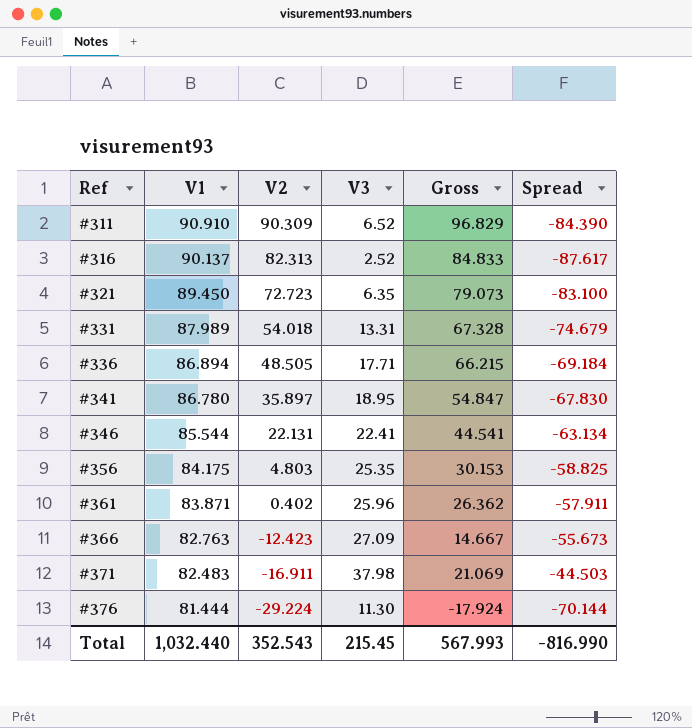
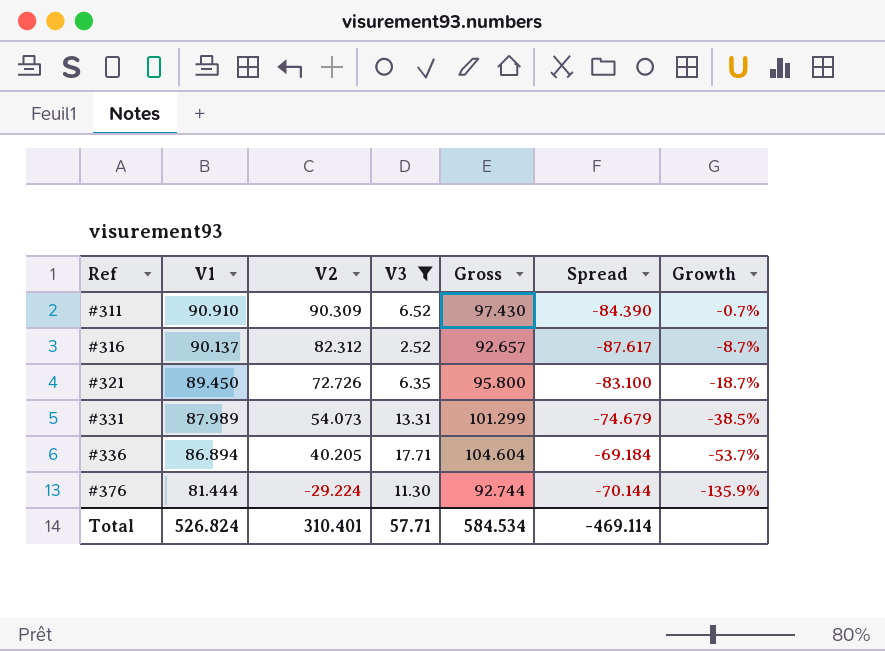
filter: none -> V3 <= 17.71
column Gross | formula: [V2] + [V3] -> [V1] + [V3]
column Growth | formula: none -> ([V2] - [V1]) / [V1]
#316 | V2: 82.313 -> 82.312
#321 | V2: 72.723 -> 72.726
#331 | V2: 54.018 -> 54.073
#336 | V2: 48.505 -> 40.205
Total | V1: 1,032.440 -> 526.824
Total | V2: 352.543 -> 310.401
Total | V3: 215.45 -> 57.71
Total | Gross: 567.993 -> 584.534
Total | Spread: -816.990 -> -469.114

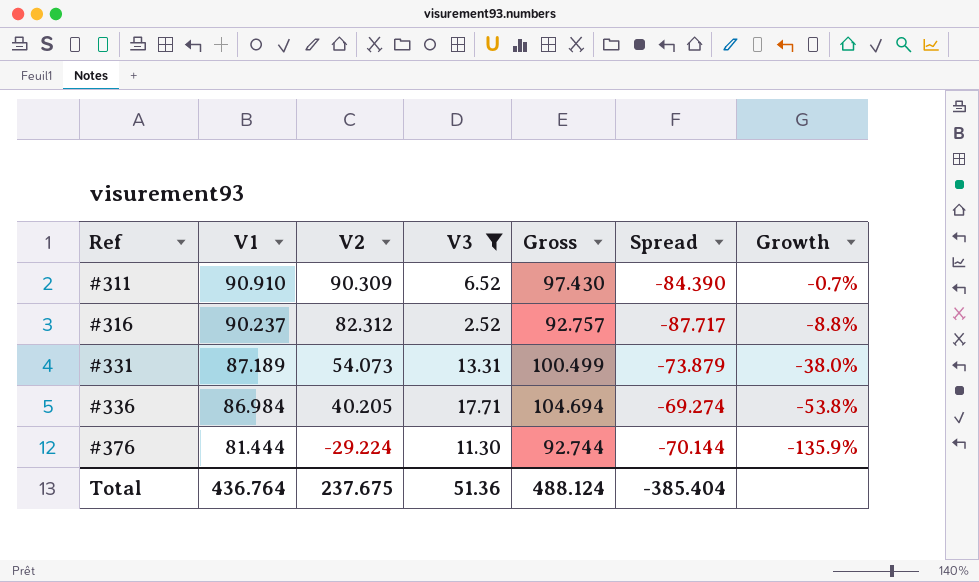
row #321: 89.450 | 72.726 | 6.35 | 95.800 | -83.100 | -18.7% -> none
#316 | V1: 90.137 -> 90.237
#316 | Gross: 92.657 -> 92.757
#316 | Spread: -87.617 -> -87.717
#316 | Growth: -8.7% -> -8.8%
#331 | V1: 87.989 -> 87.189
#331 | Gross: 101.299 -> 100.499
#331 | Spread: -74.679 -> -73.879
#331 | Growth: -38.5% -> -38.0%
#336 | V1: 86.894 -> 86.984
#336 | Gross: 104.604 -> 104.694
#336 | Spread: -69.184 -> -69.274
#336 | Growth: -53.7% -> -53.8%
Total | V1: 526.824 -> 436.764
Total | V2: 310.401 -> 237.675
Total | V3: 57.71 -> 51.36
Total | Gross: 584.534 -> 488.124
Total | Spread: -469.114 -> -385.404

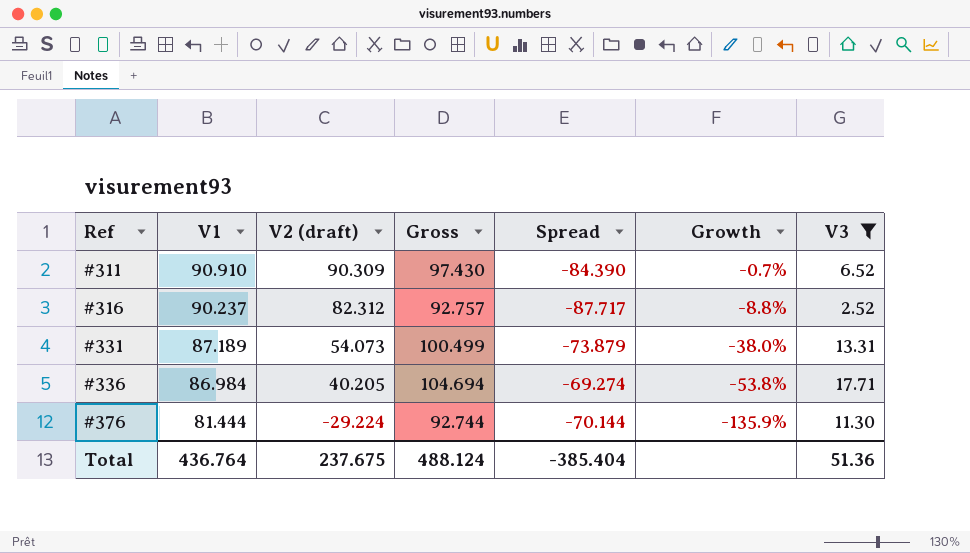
column name: V2 -> V2 (draft)
column V3 | position: 4 -> 7

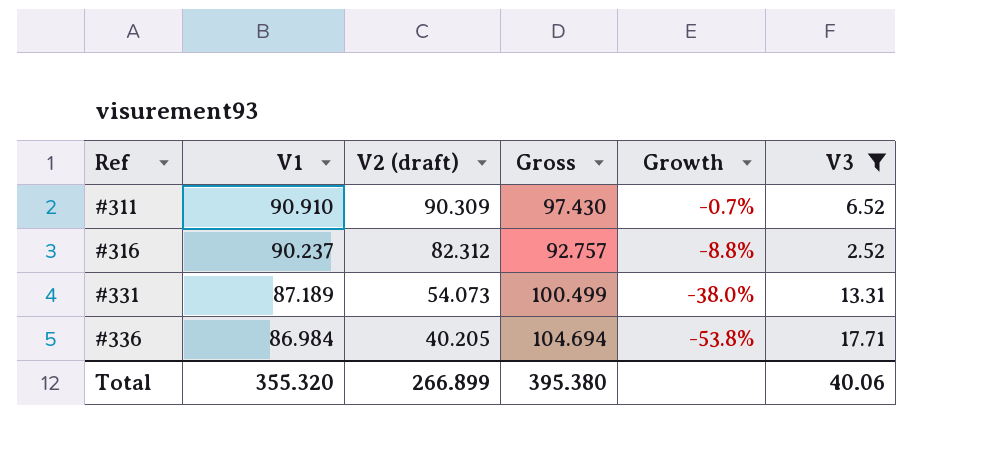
column Spread | formula: [V3] - [V1] -> none
row #376: 81.444 | -29.224 | 92.744 | -70.144 | -135.9% | 11.30 -> none
Total | V1: 436.764 -> 355.320
Total | V2 (draft): 237.675 -> 266.899
Total | Gross: 488.124 -> 395.380
Total | V3: 51.36 -> 40.06

